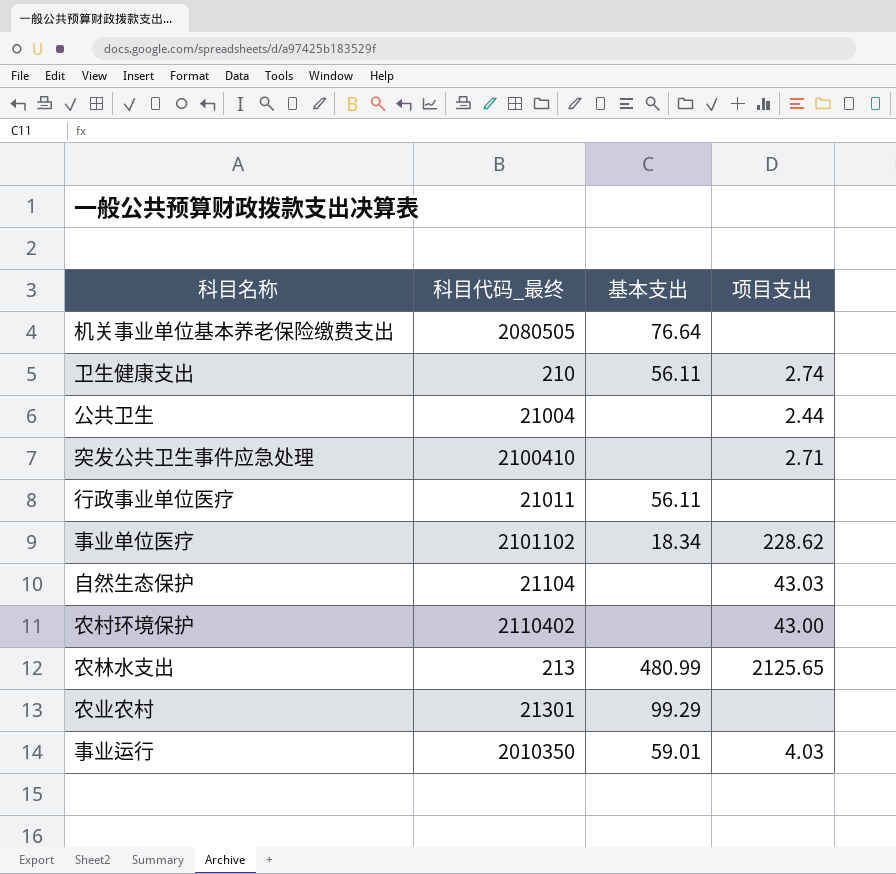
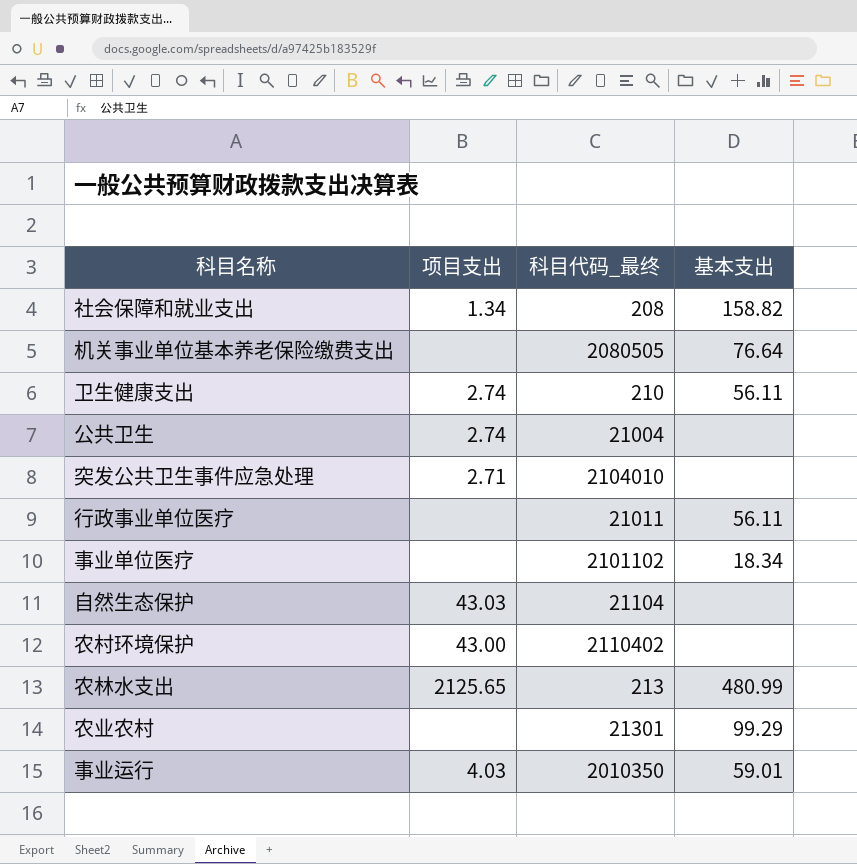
column 项目支出 | position: 4 -> 2
row 社会保障和就业支出: none -> 1.34 | 208 | 158.82
公共卫生 | 项目支出: 2.44 -> 2.74
突发公共卫生事件应急处理 | 科目代码_最终: 2100410 -> 2104010
事业单位医疗 | 项目支出: 228.62 -> none

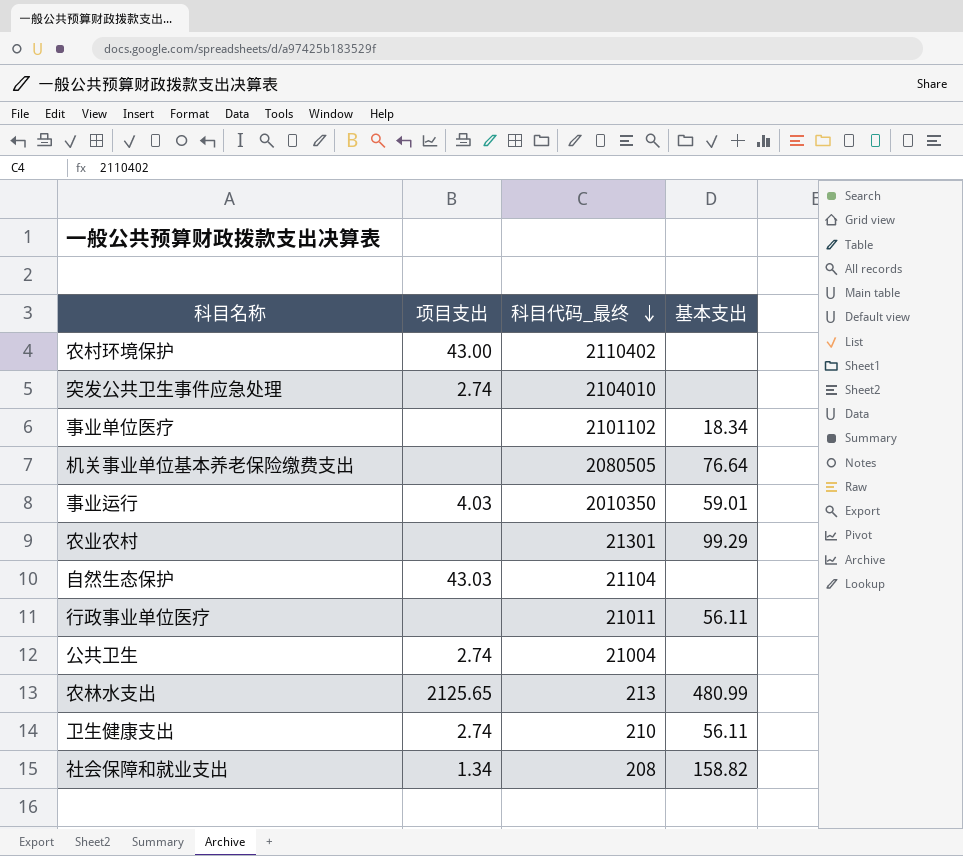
row order: none -> 科目代码_最终 descending
突发公共卫生事件应急处理 | 项目支出: 2.71 -> 2.74

